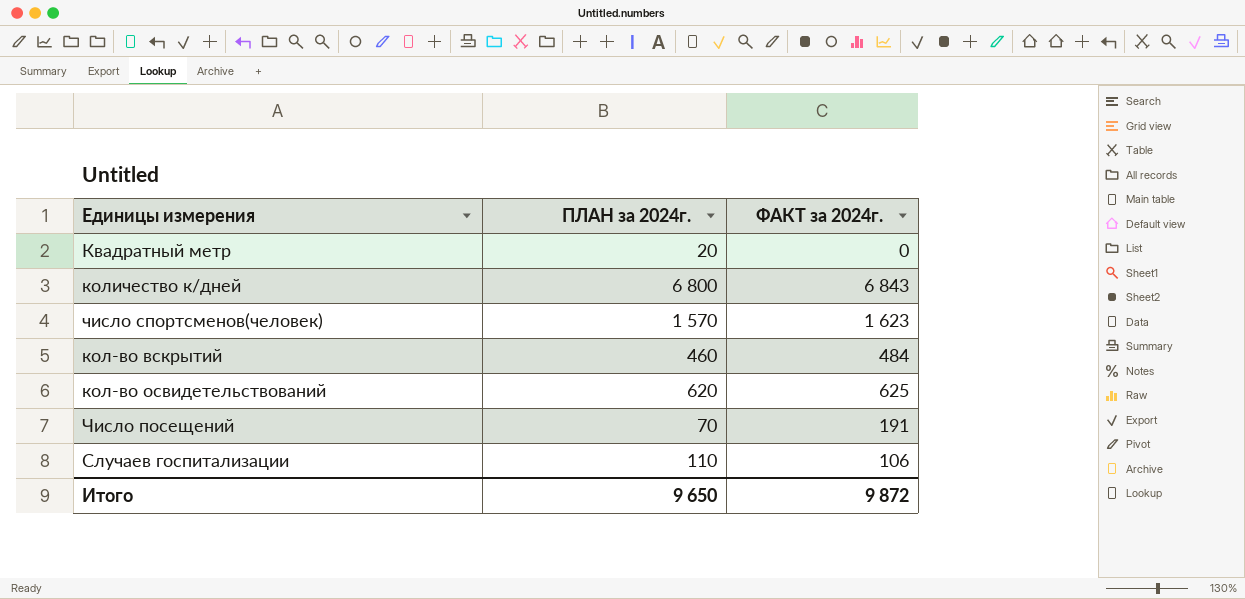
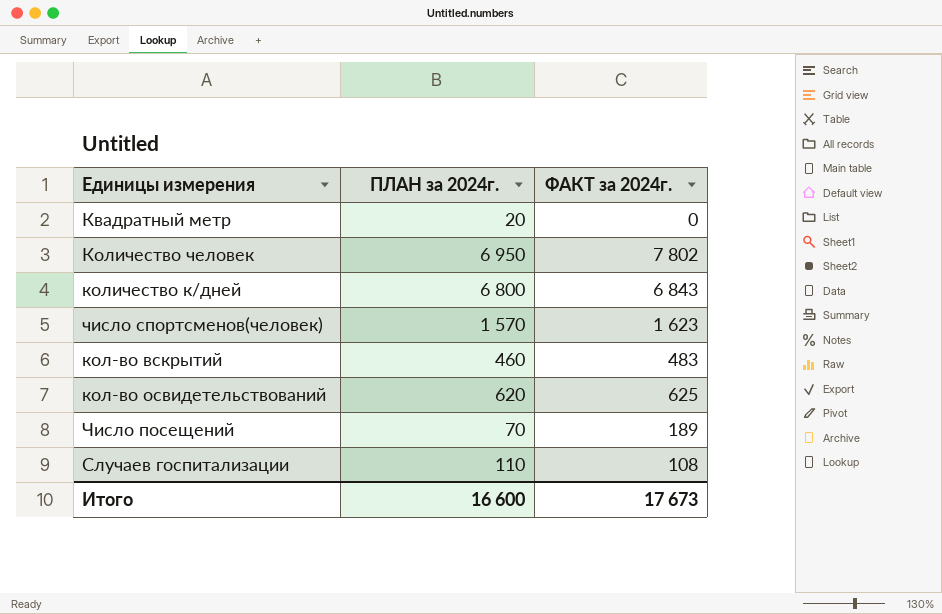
row Количество человек: none -> 6 950 | 7 802
кол-во вскрытий | ФАКТ за 2024г.: 484 -> 483
Число посещений | ФАКТ за 2024г.: 191 -> 189
Случаев госпитализации | ФАКТ за 2024г.: 106 -> 108
Итого | ПЛАН за 2024г.: 9 650 -> 16 600
Итого | ФАКТ за 2024г.: 9 872 -> 17 673

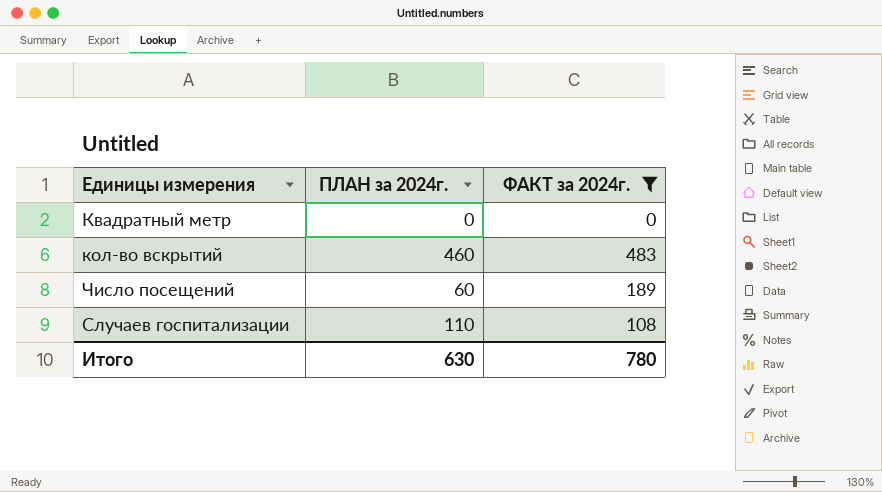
filter: none -> ФАКТ за 2024г. <= 483
Квадратный метр | ПЛАН за 2024г.: 20 -> 0
Число посещений | ПЛАН за 2024г.: 70 -> 60
Итого | ПЛАН за 2024г.: 16 600 -> 630
Итого | ФАКТ за 2024г.: 17 673 -> 780

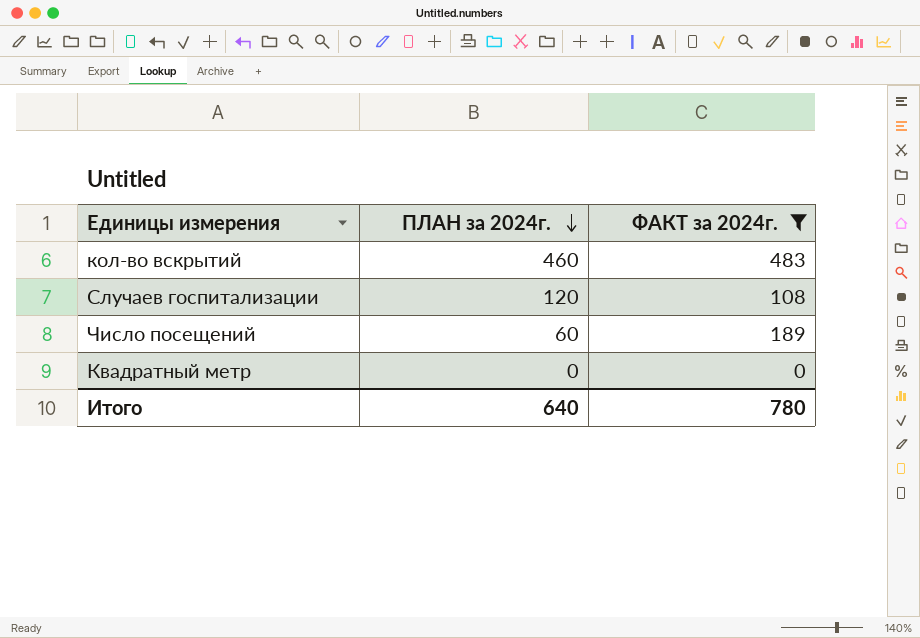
row order: none -> ПЛАН за 2024г. descending
Случаев госпитализации | ПЛАН за 2024г.: 110 -> 120
Итого | ПЛАН за 2024г.: 630 -> 640

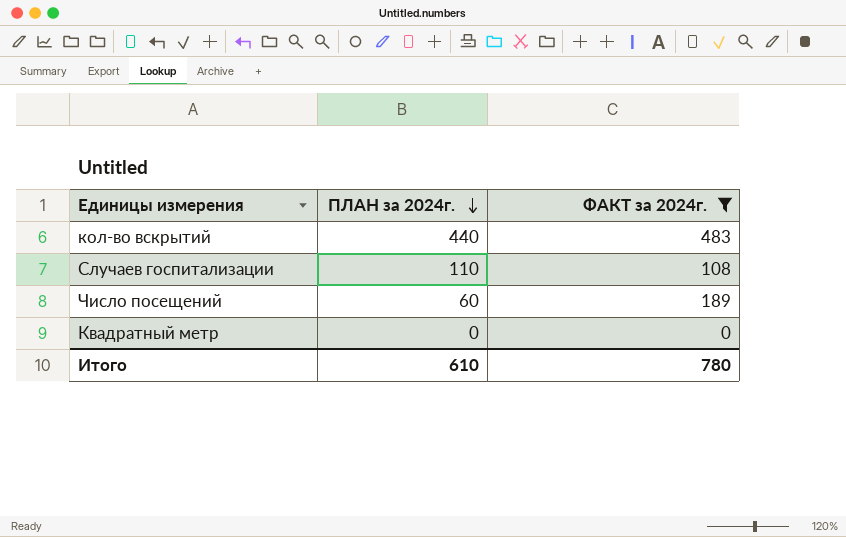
кол-во вскрытий | ПЛАН за 2024г.: 460 -> 440
Случаев госпитализации | ПЛАН за 2024г.: 120 -> 110
Итого | ПЛАН за 2024г.: 640 -> 610

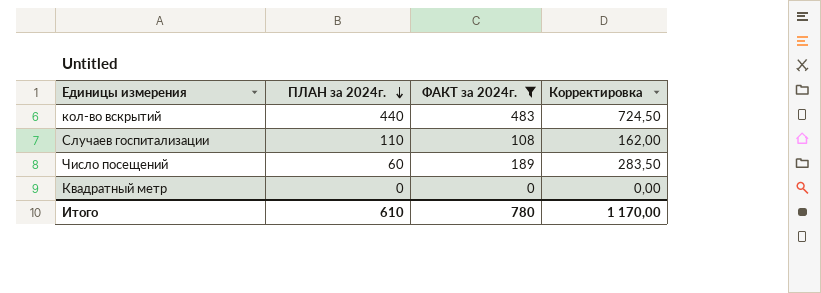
column Корректировка | formula: none -> [ФАКТ за 2024г.] * 1,5

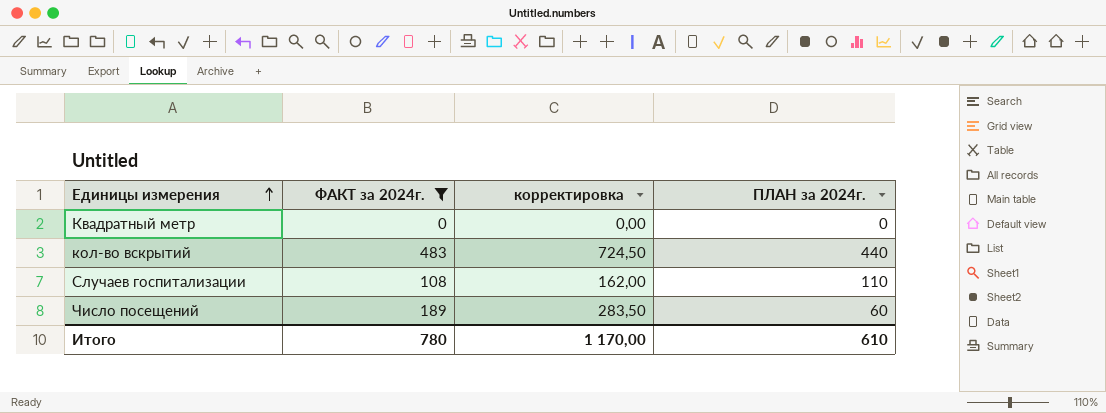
row order: ПЛАН за 2024г. descending -> Единицы измерения ascending
column name: Корректировка -> корректировка
column ПЛАН за 2024г. | position: 2 -> 4

